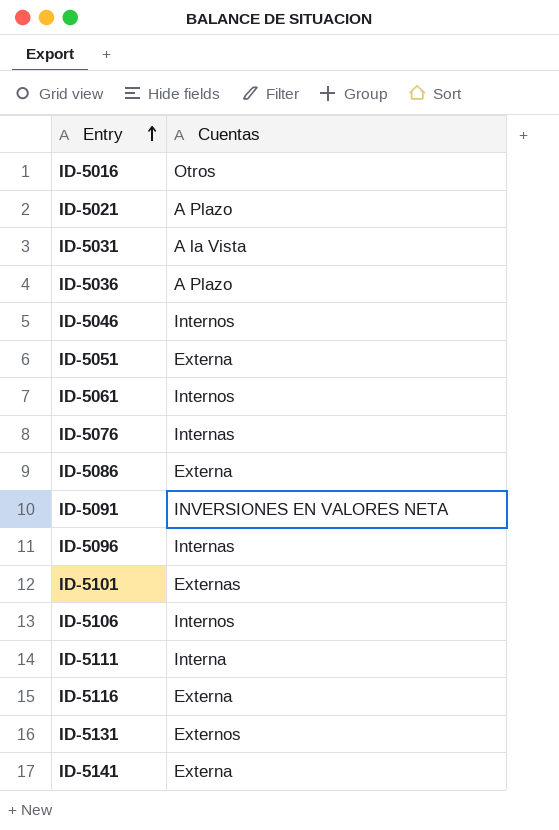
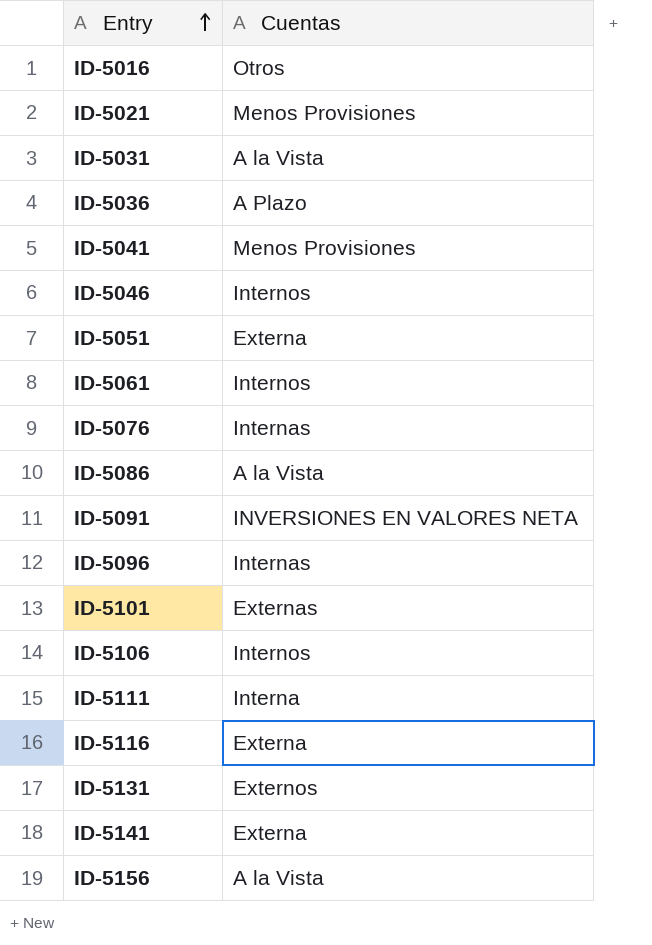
ID-5021 | Cuentas: A Plazo -> Menos Provisiones
row ID-5041: none -> Menos Provisiones
ID-5086 | Cuentas: Externa -> A la Vista
row ID-5156: none -> A la Vista

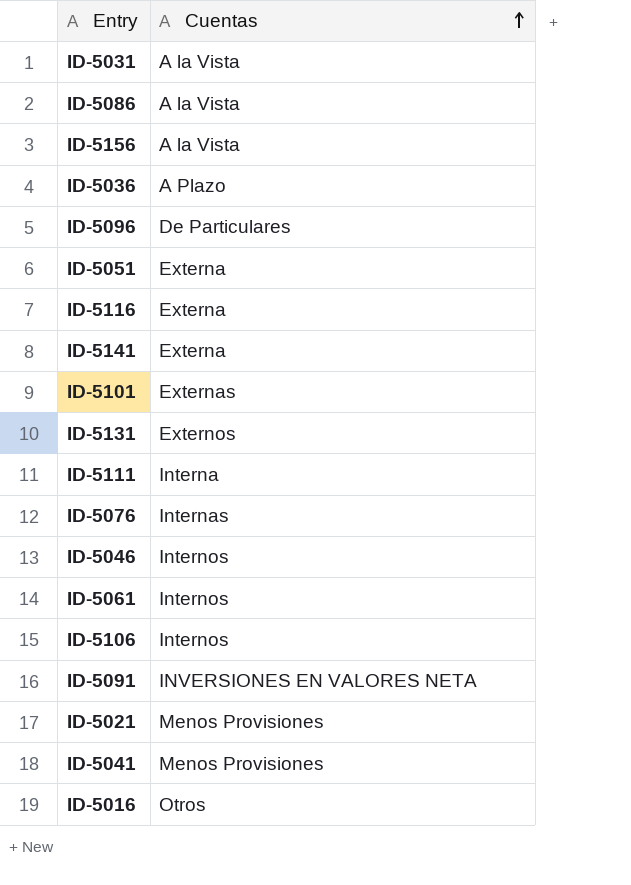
row order: Entry ascending -> Cuentas ascending
ID-5096 | Cuentas: Internas -> De Particulares

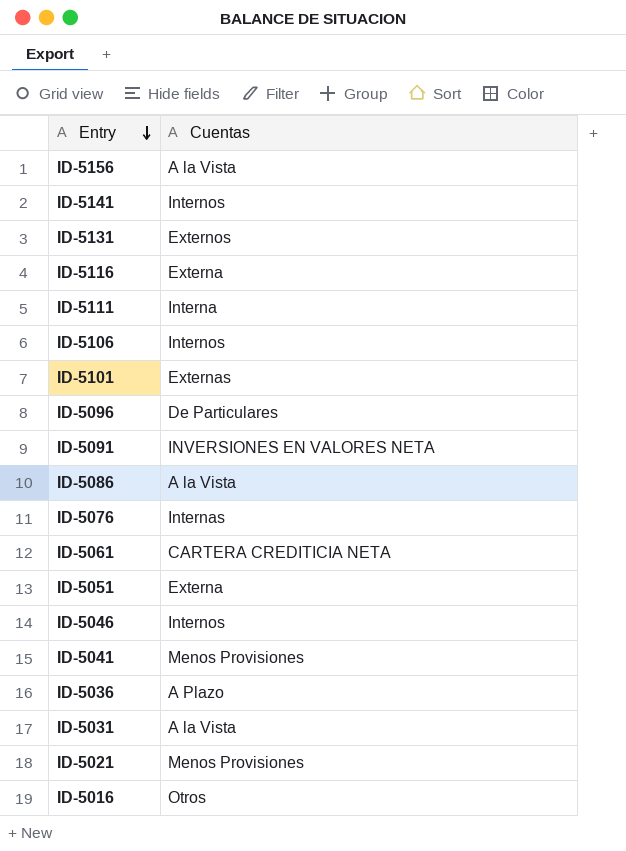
row order: Cuentas ascending -> Entry descending
ID-5141 | Cuentas: Externa -> Internos
ID-5061 | Cuentas: Internos -> CARTERA CREDITICIA NETA

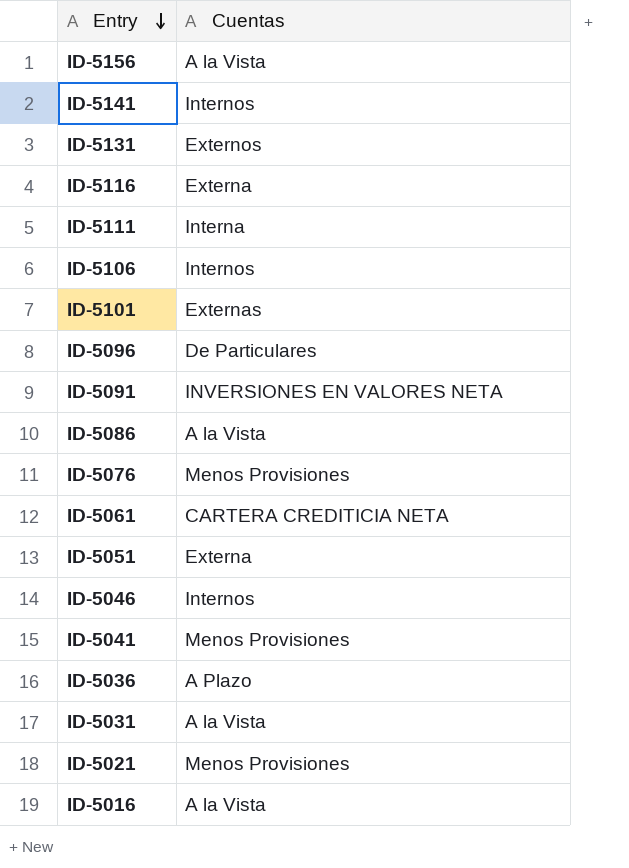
ID-5076 | Cuentas: Internas -> Menos Provisiones
ID-5016 | Cuentas: Otros -> A la Vista

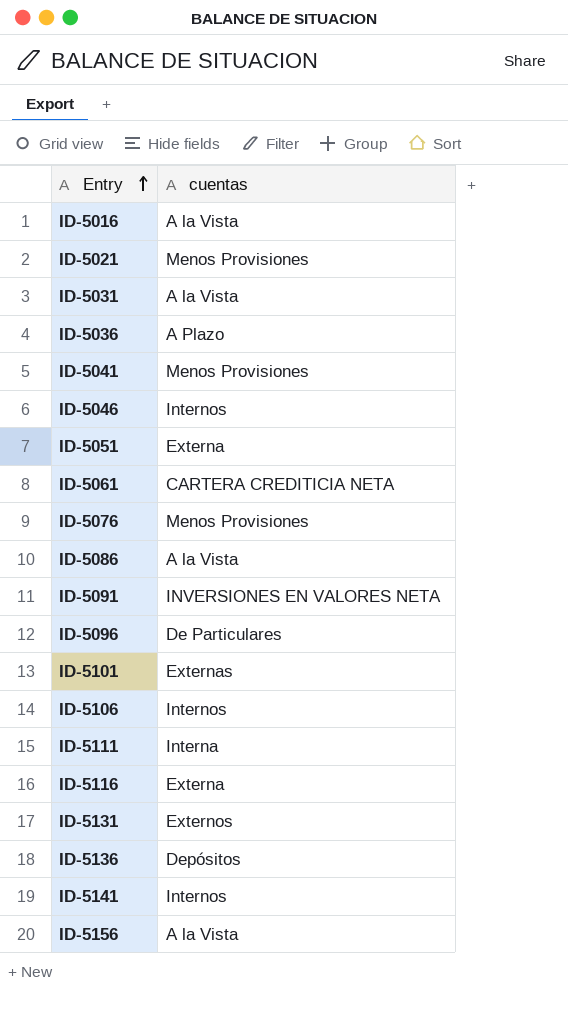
row order: Entry descending -> Entry ascending
column name: Cuentas -> cuentas
row ID-5136: none -> Depósitos

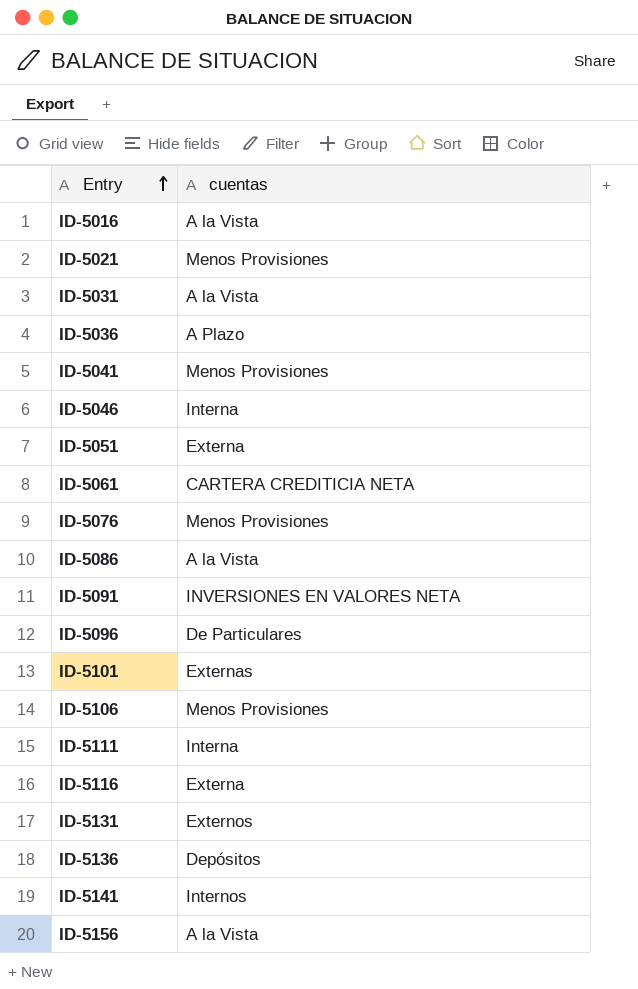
ID-5046 | cuentas: Internos -> Interna
ID-5106 | cuentas: Internos -> Menos Provisiones

